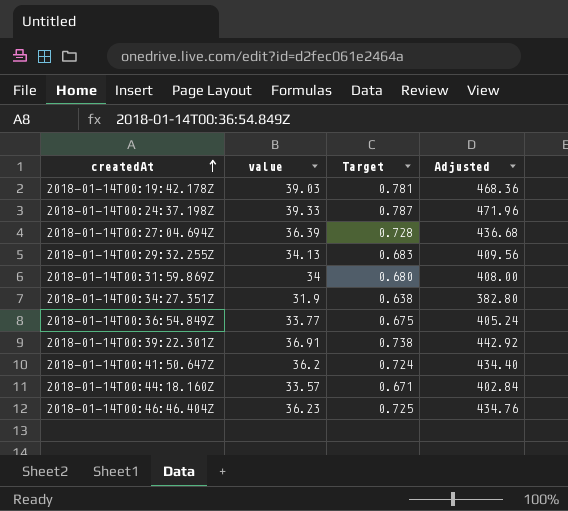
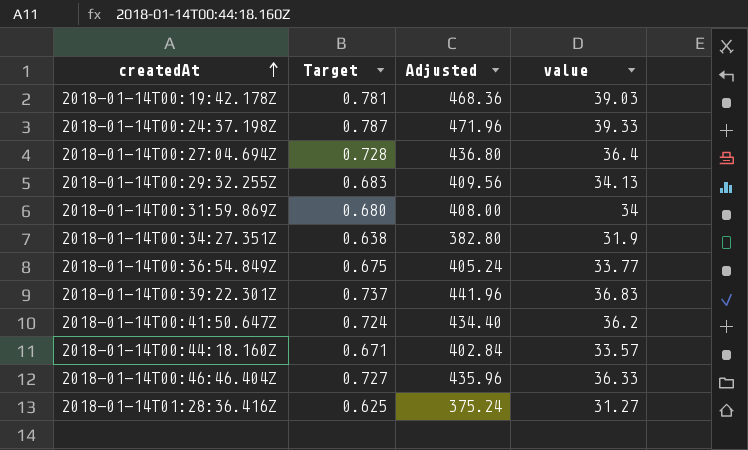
column value | position: 2 -> 4
2018-01-14T00:27:04.694Z | Adjusted: 436.68 -> 436.80
2018-01-14T00:27:04.694Z | value: 36.39 -> 36.4
2018-01-14T00:39:22.301Z | Target: 0.738 -> 0.737
2018-01-14T00:39:22.301Z | Adjusted: 442.92 -> 441.96
2018-01-14T00:39:22.301Z | value: 36.91 -> 36.83
2018-01-14T00:46:46.404Z | Target: 0.725 -> 0.727
2018-01-14T00:46:46.404Z | Adjusted: 434.76 -> 435.96
2018-01-14T00:46:46.404Z | value: 36.23 -> 36.33
row 2018-01-14T01:28:36.416Z: none -> 0.625 | 375.24 | 31.27

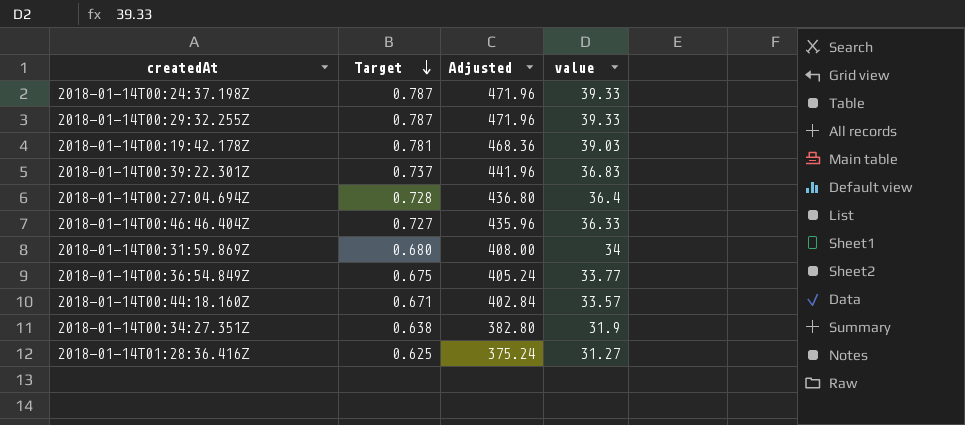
row order: createdAt ascending -> Target descending
row 2018-01-14T00:41:50.647Z: 0.724 | 434.40 | 36.2 -> none
2018-01-14T00:29:32.255Z | Target: 0.683 -> 0.787
2018-01-14T00:29:32.255Z | Adjusted: 409.56 -> 471.96
2018-01-14T00:29:32.255Z | value: 34.13 -> 39.33

